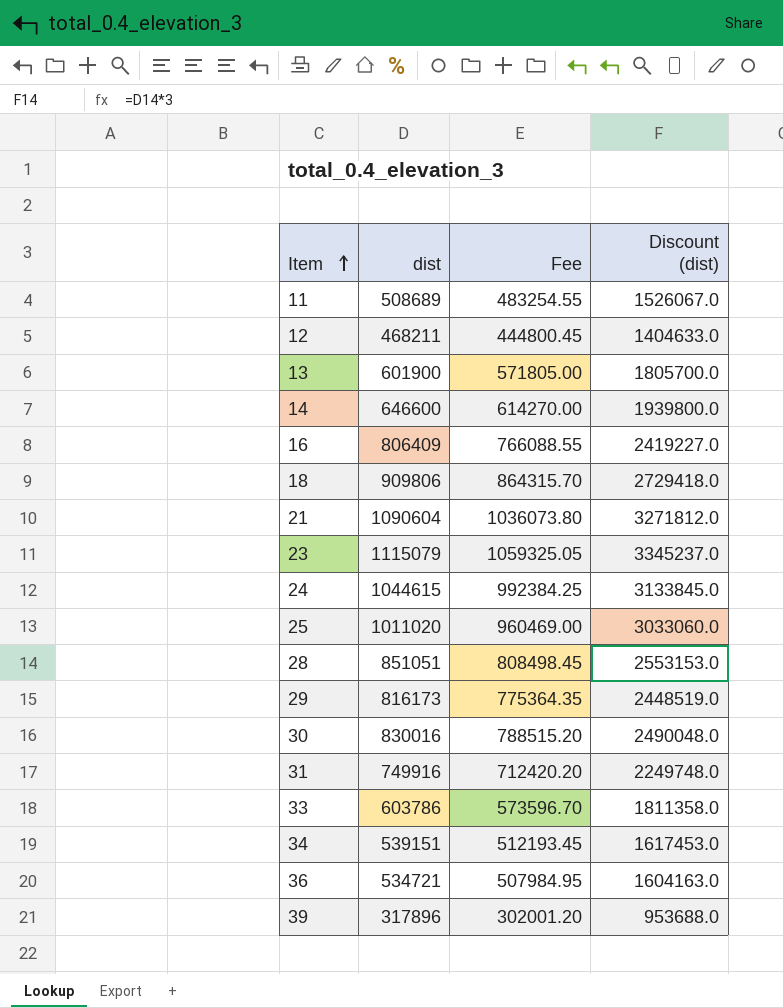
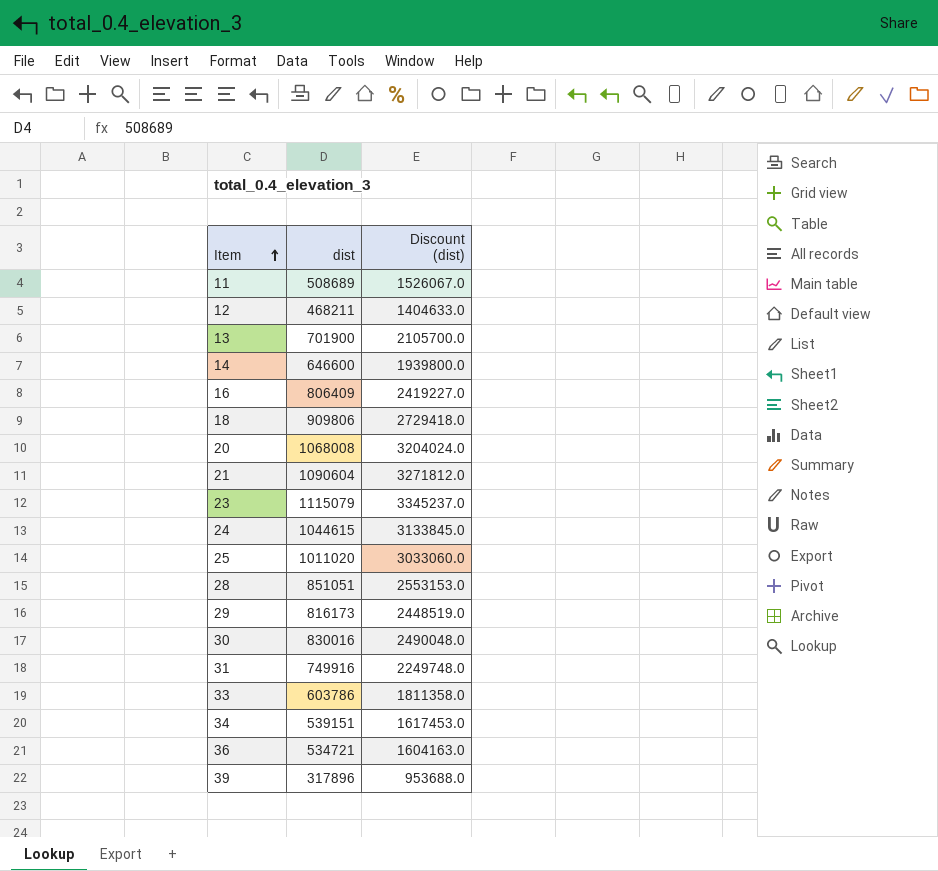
column Fee | formula: [dist] * 0.95 -> none
13 | dist: 601900 -> 701900
13 | Discount (dist): 1805700.0 -> 2105700.0
row 20: none -> 1068008 | 3204024.0

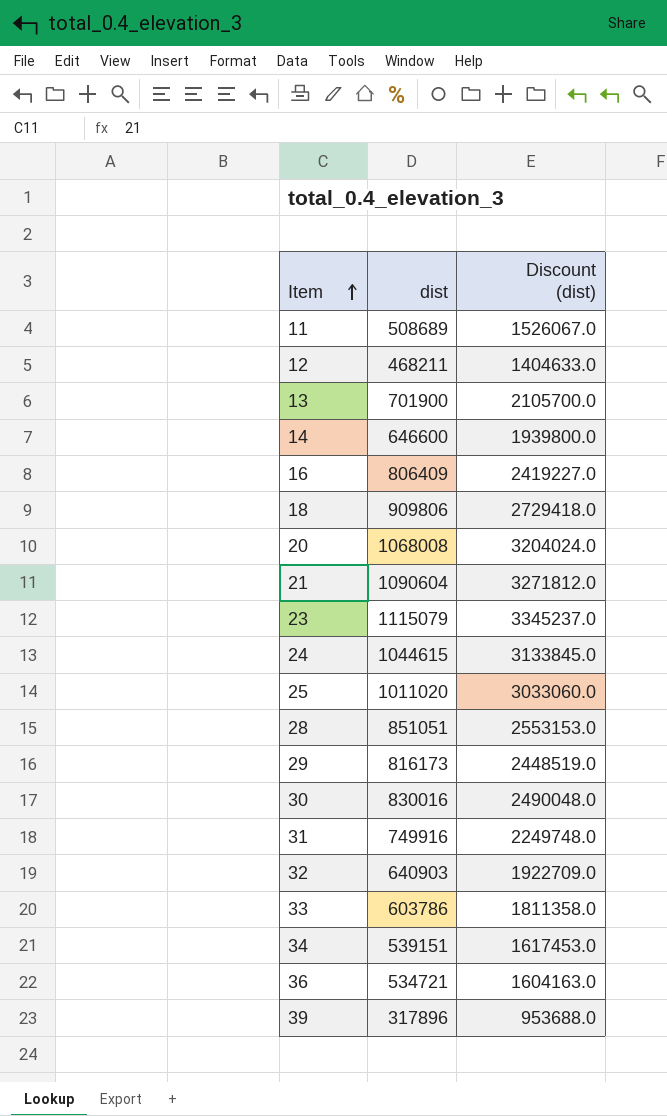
row 32: none -> 640903 | 1922709.0

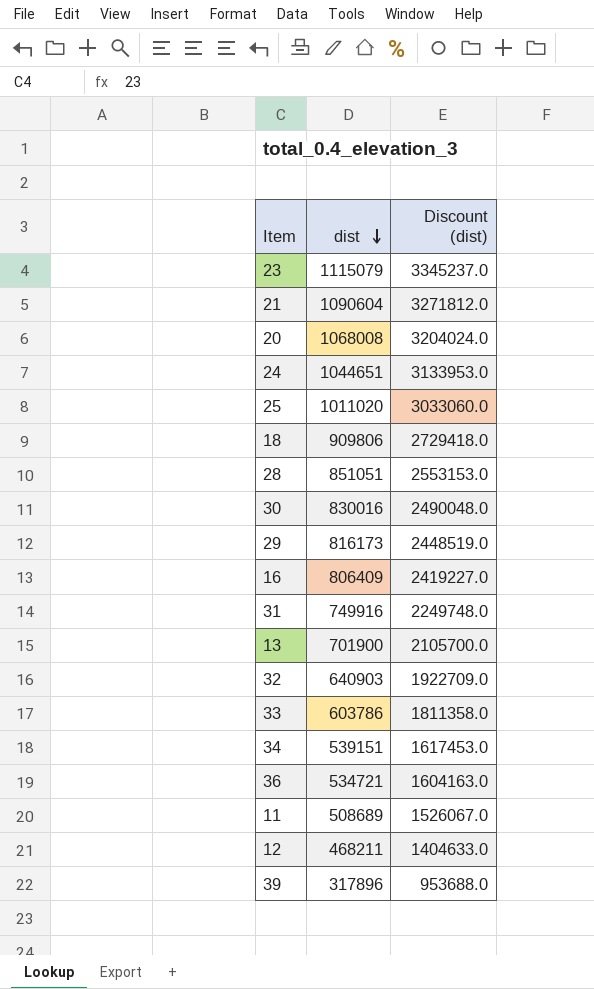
row order: Item ascending -> dist descending
row 14: 646600 | 1939800.0 -> none
24 | dist: 1044615 -> 1044651
24 | Discount (dist): 3133845.0 -> 3133953.0

